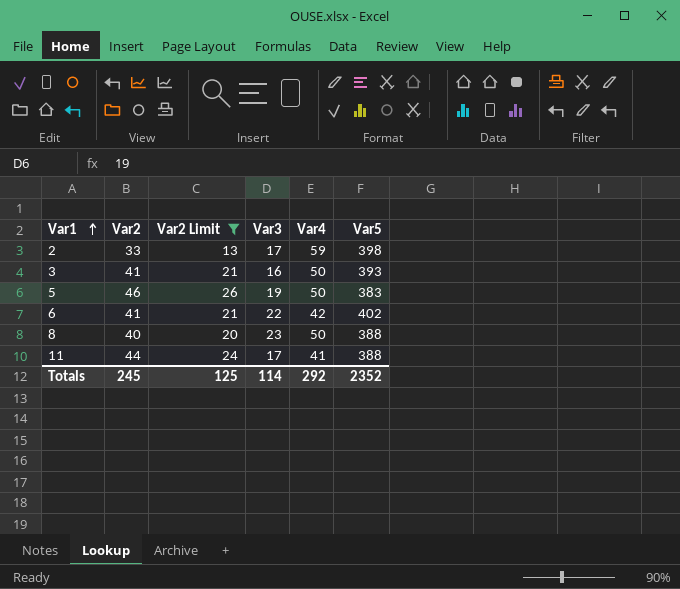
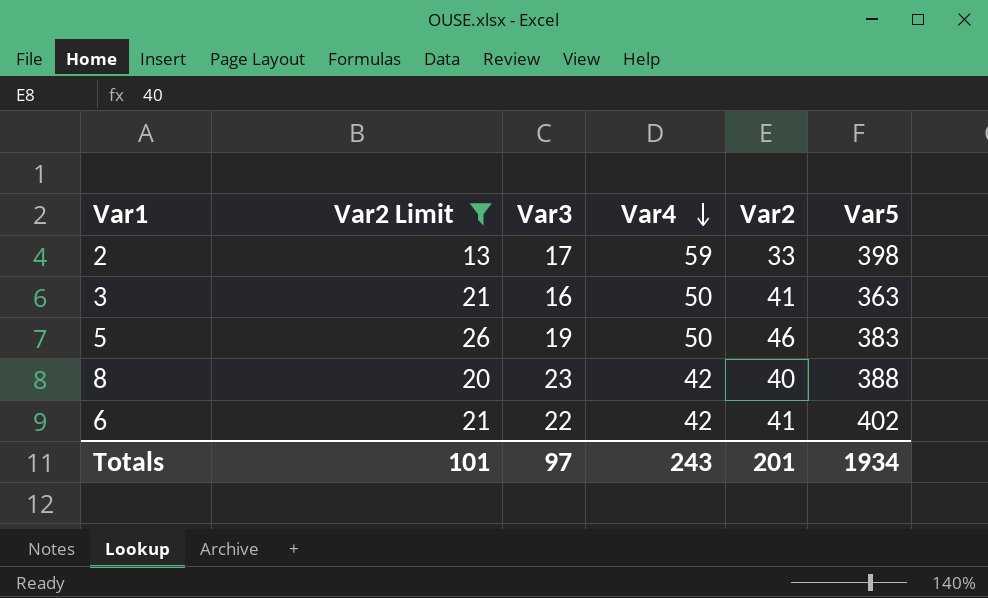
row order: Var1 ascending -> Var4 descending
column Var2 | position: 2 -> 5
row 11: 44 | 24 | 17 | 41 | 388 -> none
3 | Var5: 393 -> 363
8 | Var4: 50 -> 42
Totals | Var2 Limit: 125 -> 101
Totals | Var3: 114 -> 97
Totals | Var4: 292 -> 243
Totals | Var2: 245 -> 201
Totals | Var5: 2352 -> 1934

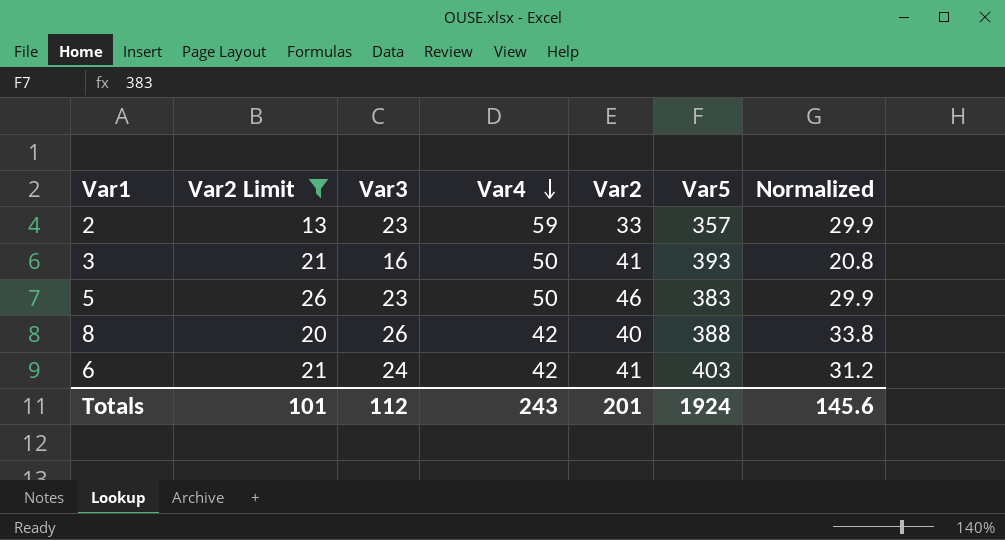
column Normalized | formula: none -> [Var3] * 1.3
2 | Var3: 17 -> 23
2 | Var5: 398 -> 357
3 | Var5: 363 -> 393
5 | Var3: 19 -> 23
8 | Var3: 23 -> 26
6 | Var3: 22 -> 24
6 | Var5: 402 -> 403
Totals | Var3: 97 -> 112
Totals | Var5: 1934 -> 1924

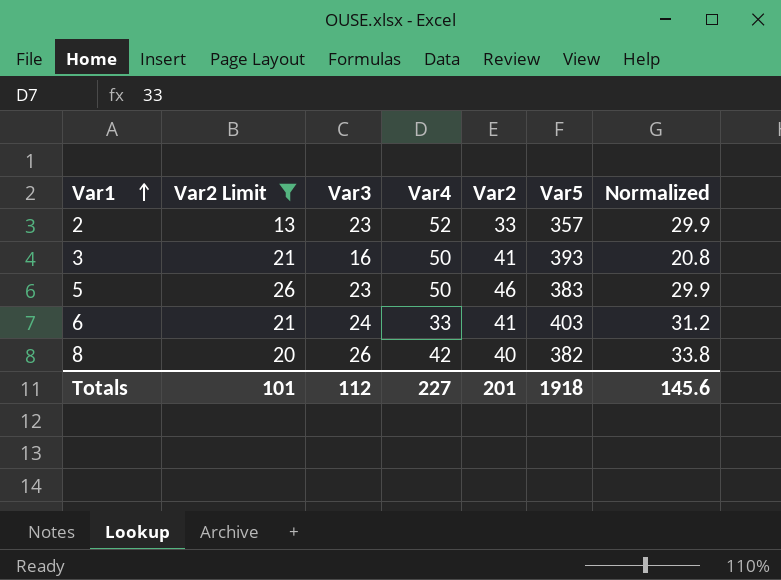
row order: Var4 descending -> Var1 ascending
2 | Var4: 59 -> 52
6 | Var4: 42 -> 33
8 | Var5: 388 -> 382
Totals | Var4: 243 -> 227
Totals | Var5: 1924 -> 1918

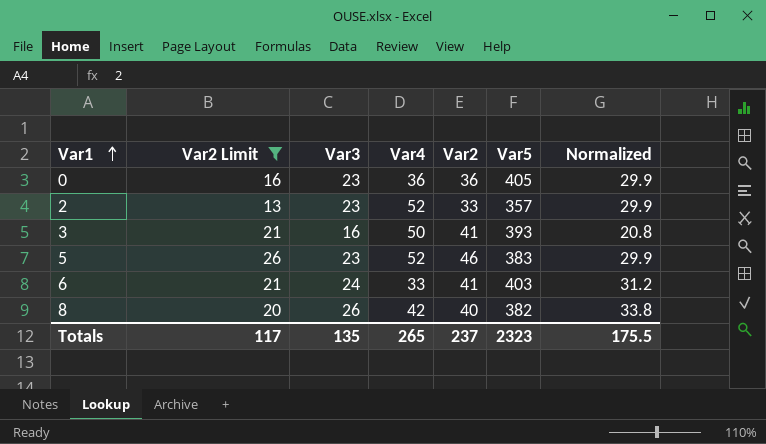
row 0: none -> 16 | 23 | 36 | 36 | 405 | 29.9
5 | Var4: 50 -> 52
Totals | Var2 Limit: 101 -> 117
Totals | Var3: 112 -> 135
Totals | Var4: 227 -> 265
Totals | Var2: 201 -> 237
Totals | Var5: 1918 -> 2323
Totals | Normalized: 145.6 -> 175.5

